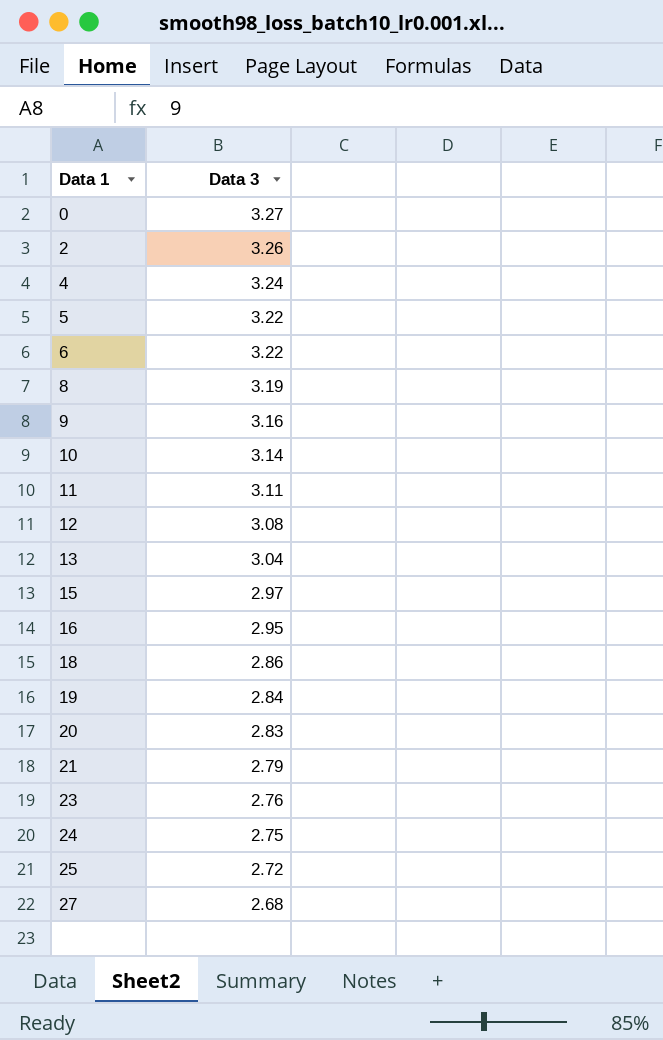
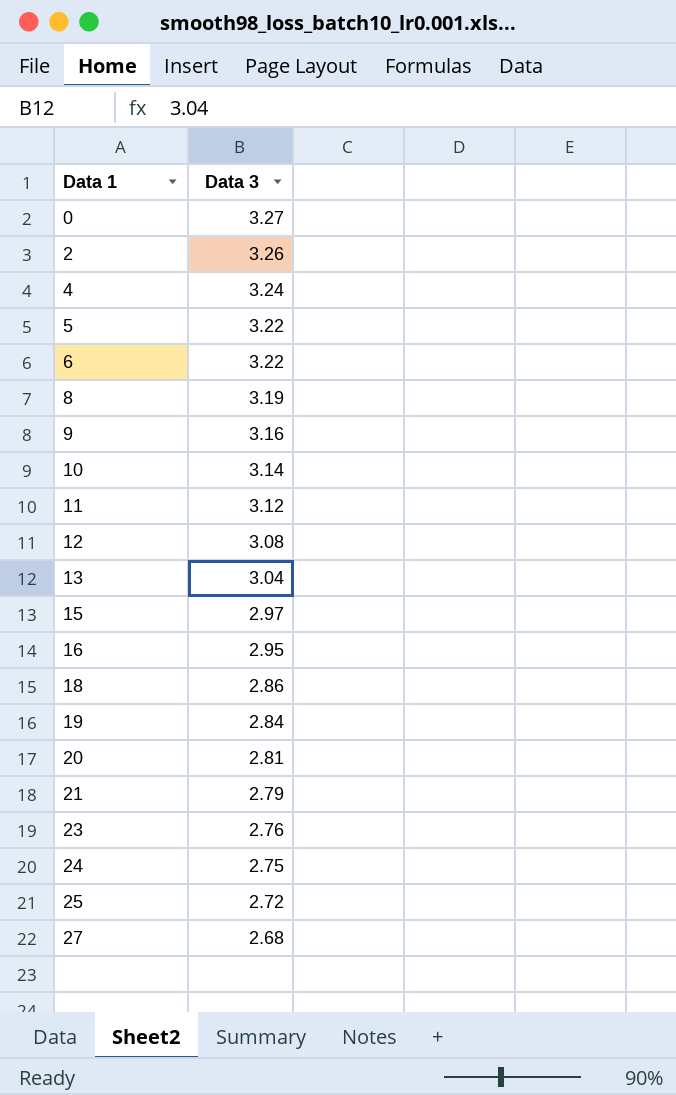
11 | Data 3: 3.11 -> 3.12
20 | Data 3: 2.83 -> 2.81

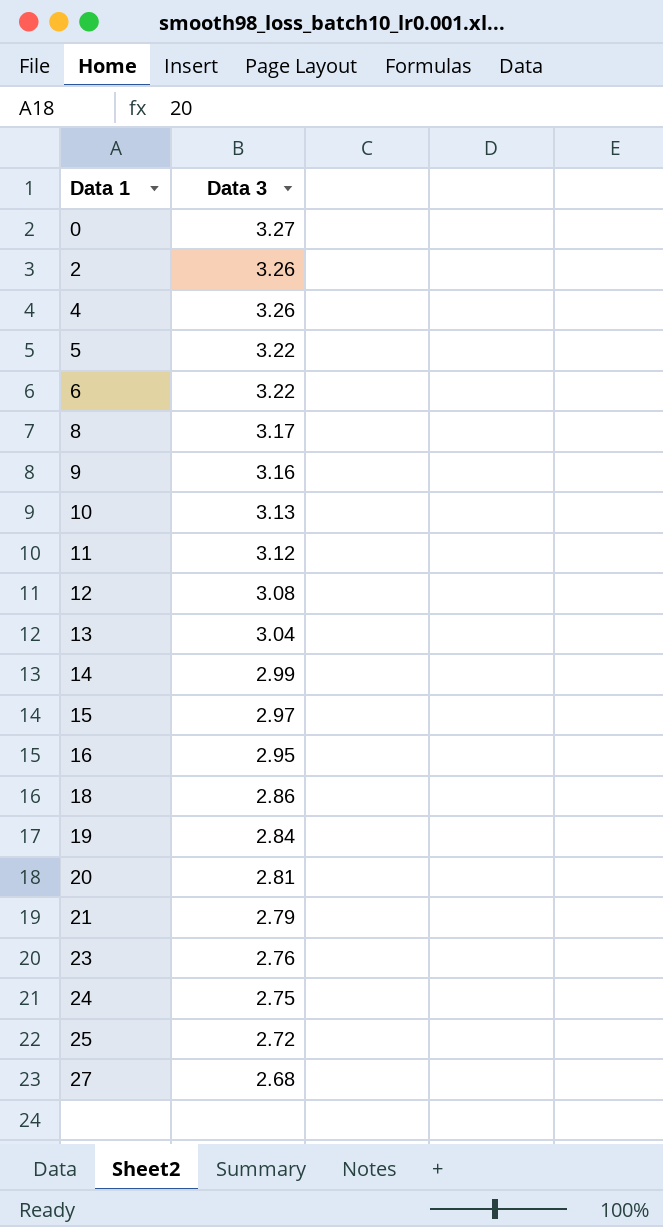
4 | Data 3: 3.24 -> 3.26
8 | Data 3: 3.19 -> 3.17
10 | Data 3: 3.14 -> 3.13
row 14: none -> 2.99

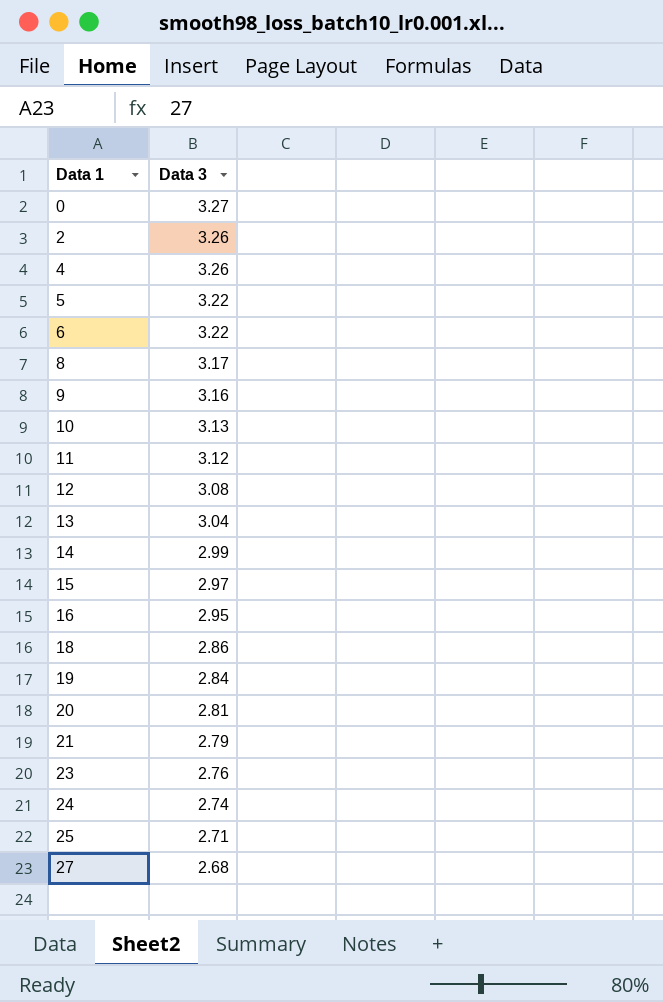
24 | Data 3: 2.75 -> 2.74
25 | Data 3: 2.72 -> 2.71

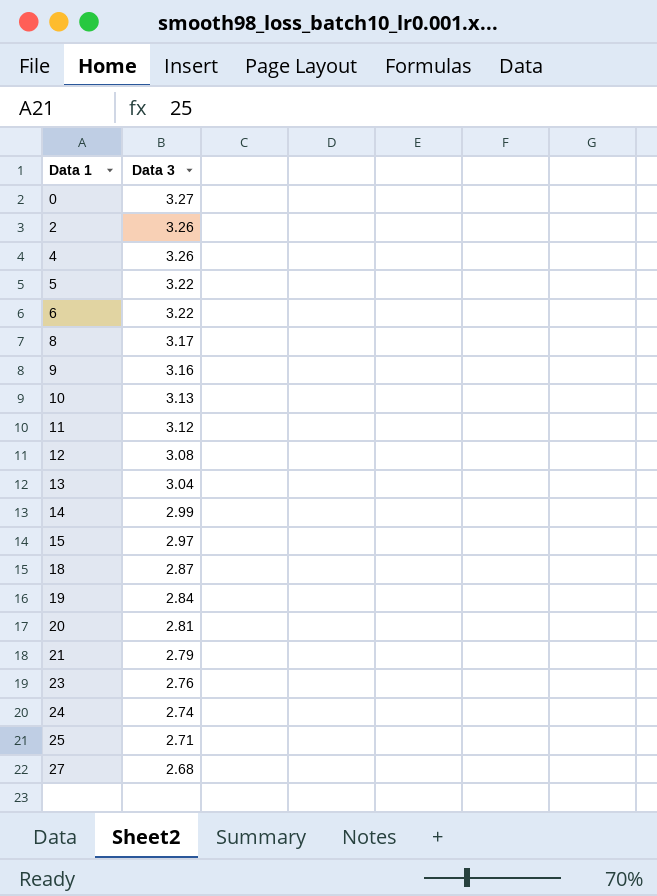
row 16: 2.95 -> none
18 | Data 3: 2.86 -> 2.87

